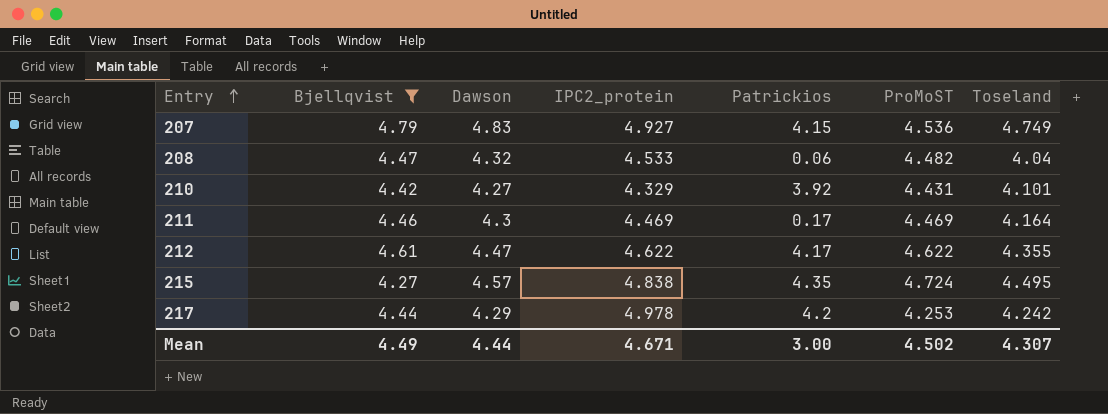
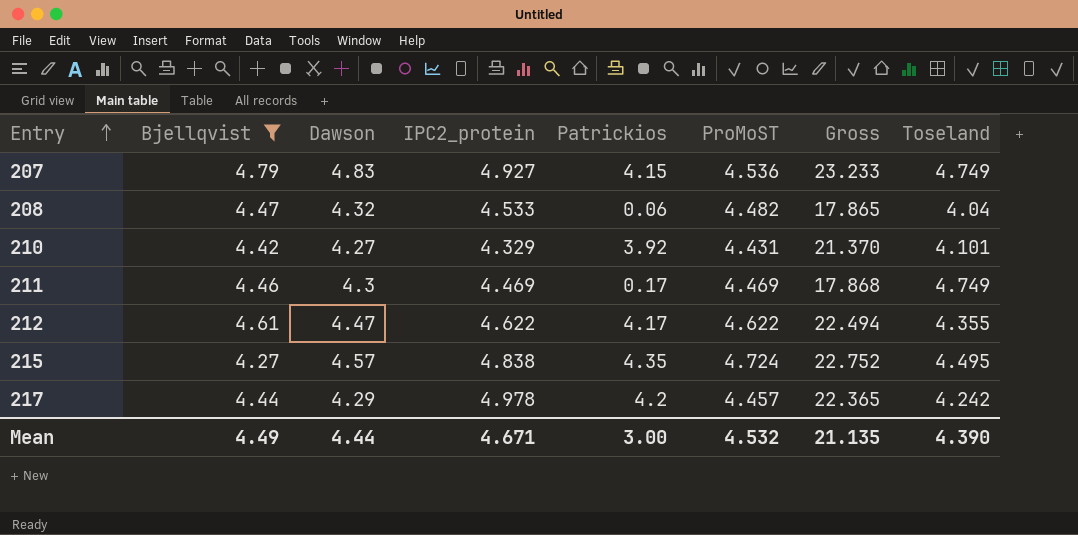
column Gross | formula: none -> [Bjellqvist] + [Dawson] + [IPC2_protein] + [Patrickios] + [ProMoST]
211 | Toseland: 4.164 -> 4.749
217 | ProMoST: 4.253 -> 4.457
Mean | ProMoST: 4.502 -> 4.532
Mean | Toseland: 4.307 -> 4.390

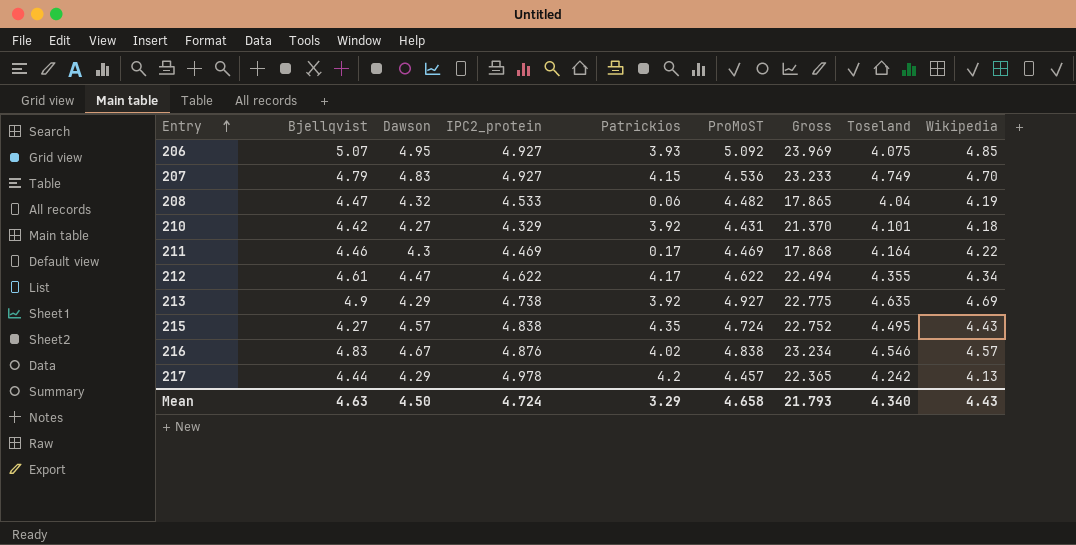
filter: Bjellqvist <= 4.79 -> none
column Wikipedia | position: none -> 9
211 | Toseland: 4.749 -> 4.164
Mean | Bjellqvist: 4.49 -> 4.63
Mean | Dawson: 4.44 -> 4.50
Mean | IPC2_protein: 4.671 -> 4.724
Mean | Patrickios: 3.00 -> 3.29
Mean | ProMoST: 4.532 -> 4.658
Mean | Gross: 21.135 -> 21.793
Mean | Toseland: 4.390 -> 4.340

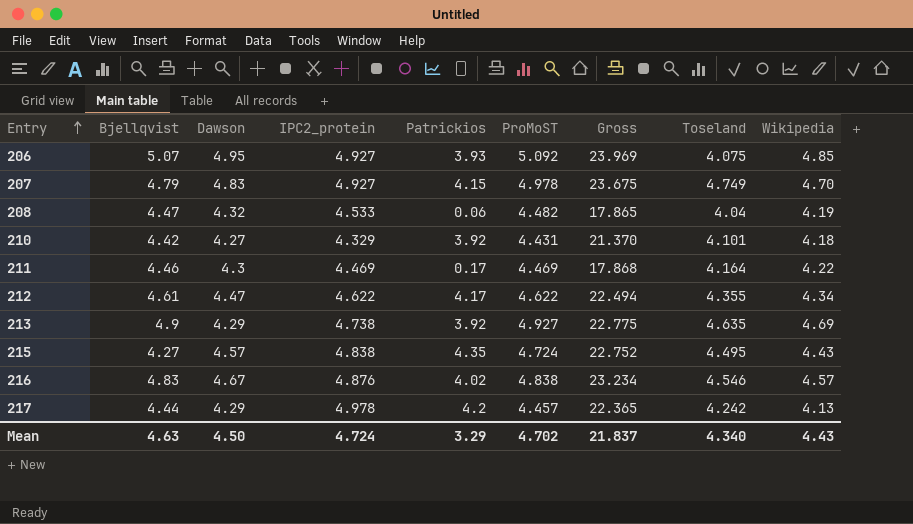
207 | ProMoST: 4.536 -> 4.978
207 | Gross: 23.233 -> 23.675
Mean | ProMoST: 4.658 -> 4.702
Mean | Gross: 21.793 -> 21.837

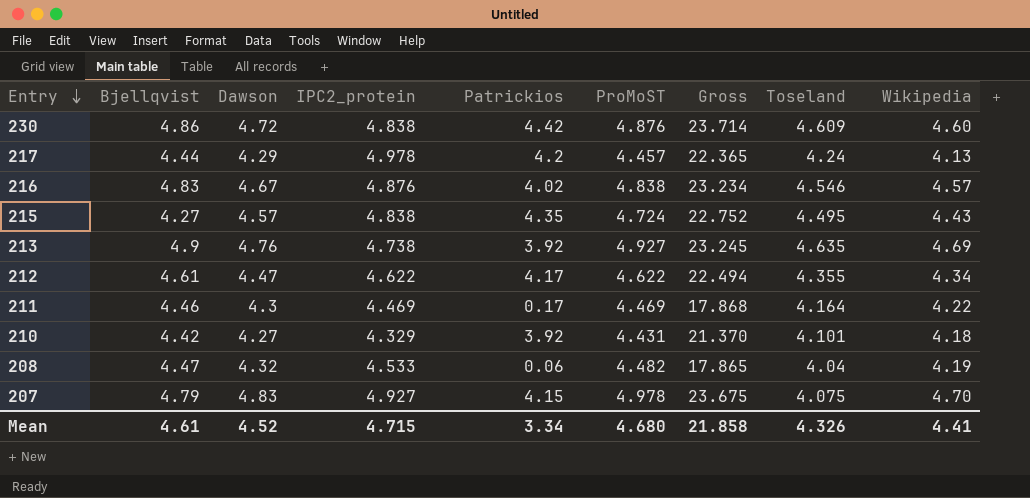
row order: Entry ascending -> Entry descending
row 206: 5.07 | 4.95 | 4.927 | 3.93 | 5.092 | 23.969 | 4.075 | 4.85 -> none
row 230: none -> 4.86 | 4.72 | 4.838 | 4.42 | 4.876 | 23.714 | 4.609 | 4.60
217 | Toseland: 4.242 -> 4.24
213 | Dawson: 4.29 -> 4.76
213 | Gross: 22.775 -> 23.245
207 | Toseland: 4.749 -> 4.075
Mean | Bjellqvist: 4.63 -> 4.61
Mean | Dawson: 4.50 -> 4.52
Mean | IPC2_protein: 4.724 -> 4.715
Mean | Patrickios: 3.29 -> 3.34
Mean | ProMoST: 4.702 -> 4.680
Mean | Gross: 21.837 -> 21.858
Mean | Toseland: 4.340 -> 4.326
Mean | Wikipedia: 4.43 -> 4.41

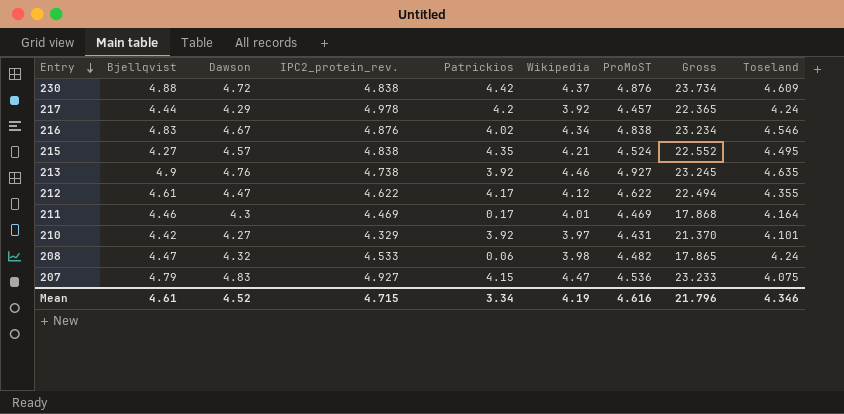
column name: IPC2_protein -> IPC2_protein_rev.
column Wikipedia | position: 9 -> 6
230 | Bjellqvist: 4.86 -> 4.88
230 | Wikipedia: 4.60 -> 4.37
230 | Gross: 23.714 -> 23.734
217 | Wikipedia: 4.13 -> 3.92
216 | Wikipedia: 4.57 -> 4.34
215 | Wikipedia: 4.43 -> 4.21
215 | ProMoST: 4.724 -> 4.524
215 | Gross: 22.752 -> 22.552
213 | Wikipedia: 4.69 -> 4.46
212 | Wikipedia: 4.34 -> 4.12
211 | Wikipedia: 4.22 -> 4.01
210 | Wikipedia: 4.18 -> 3.97
208 | Wikipedia: 4.19 -> 3.98
208 | Toseland: 4.04 -> 4.24
207 | Wikipedia: 4.70 -> 4.47
207 | ProMoST: 4.978 -> 4.536
207 | Gross: 23.675 -> 23.233
Mean | Wikipedia: 4.41 -> 4.19
Mean | ProMoST: 4.680 -> 4.616
Mean | Gross: 21.858 -> 21.796
Mean | Toseland: 4.326 -> 4.346

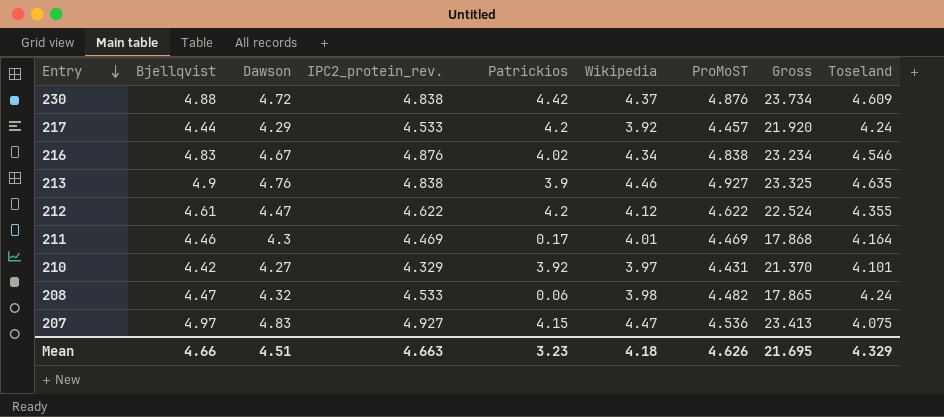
row 215: 4.27 | 4.57 | 4.838 | 4.35 | 4.21 | 4.524 | 22.552 | 4.495 -> none
217 | IPC2_protein_rev.: 4.978 -> 4.533
217 | Gross: 22.365 -> 21.920
213 | IPC2_protein_rev.: 4.738 -> 4.838
213 | Patrickios: 3.92 -> 3.9
213 | Gross: 23.245 -> 23.325
212 | Patrickios: 4.17 -> 4.2
212 | Gross: 22.494 -> 22.524
207 | Bjellqvist: 4.79 -> 4.97
207 | Gross: 23.233 -> 23.413
Mean | Bjellqvist: 4.61 -> 4.66
Mean | Dawson: 4.52 -> 4.51
Mean | IPC2_protein_rev.: 4.715 -> 4.663
Mean | Patrickios: 3.34 -> 3.23
Mean | Wikipedia: 4.19 -> 4.18
Mean | ProMoST: 4.616 -> 4.626
Mean | Gross: 21.796 -> 21.695
Mean | Toseland: 4.346 -> 4.329

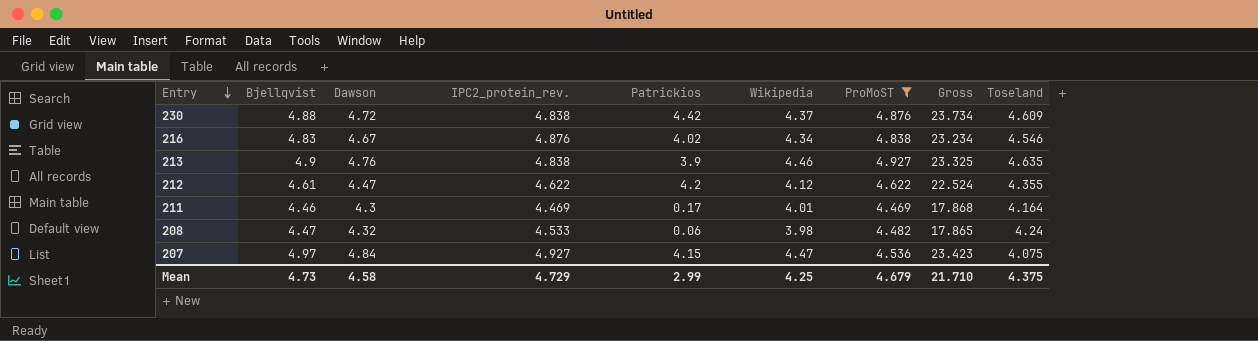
filter: none -> ProMoST >= 4.469
207 | Dawson: 4.83 -> 4.84
207 | Gross: 23.413 -> 23.423
Mean | Bjellqvist: 4.66 -> 4.73
Mean | Dawson: 4.51 -> 4.58
Mean | IPC2_protein_rev.: 4.663 -> 4.729
Mean | Patrickios: 3.23 -> 2.99
Mean | Wikipedia: 4.18 -> 4.25
Mean | ProMoST: 4.626 -> 4.679
Mean | Gross: 21.695 -> 21.710
Mean | Toseland: 4.329 -> 4.375

